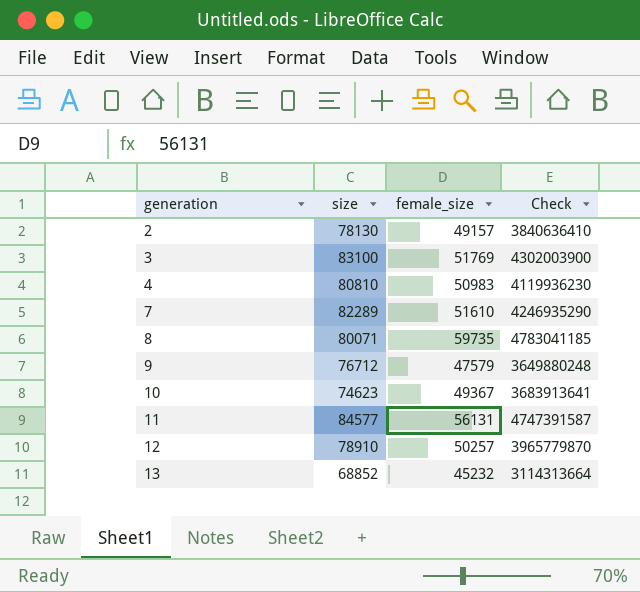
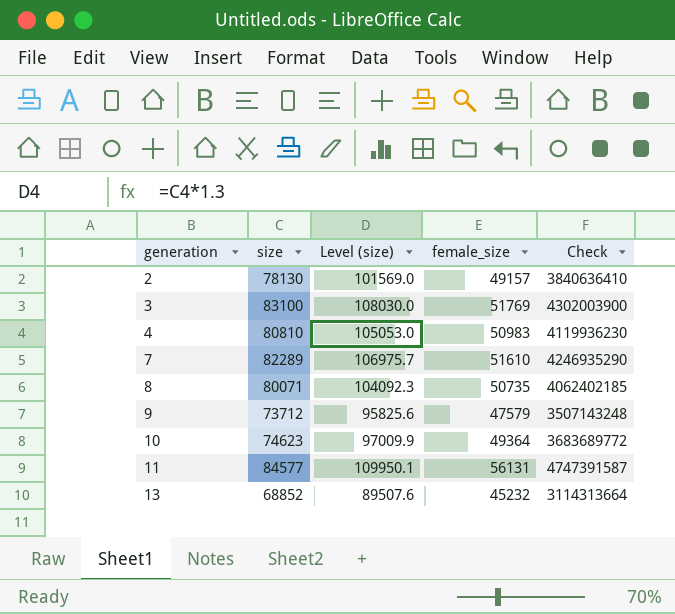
column Level (size) | formula: none -> [size] * 1.3
row 12: 78910 | 50257 | 3965779870 -> none
8 | female_size: 59735 -> 50735
8 | Check: 4783041185 -> 4062402185
9 | size: 76712 -> 73712
9 | Check: 3649880248 -> 3507143248
10 | female_size: 49367 -> 49364
10 | Check: 3683913641 -> 3683689772

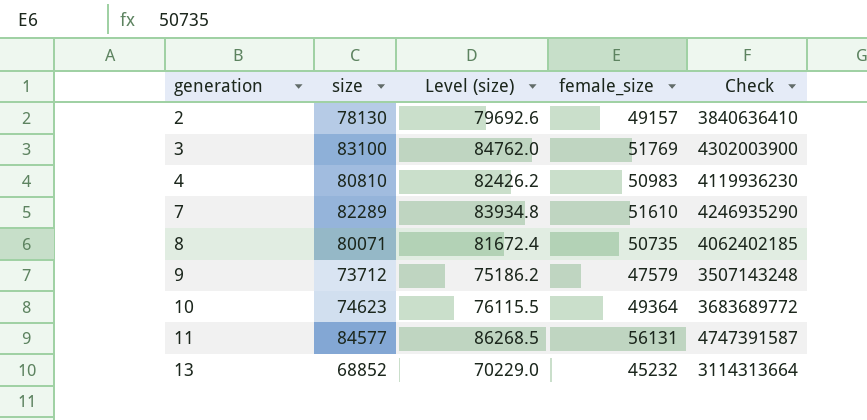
column Level (size) | formula: [size] * 1.3 -> [size] * 1.02

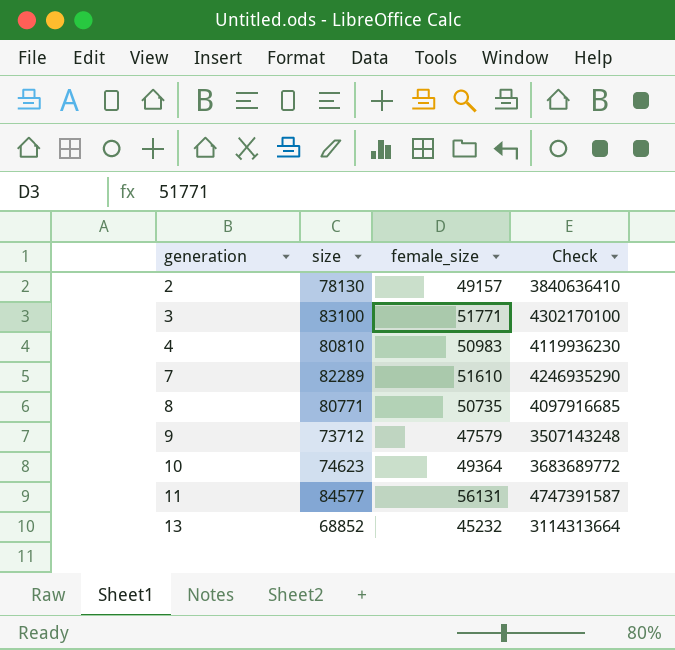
column Level (size) | formula: [size] * 1.02 -> none
3 | female_size: 51769 -> 51771
3 | Check: 4302003900 -> 4302170100
8 | size: 80071 -> 80771
8 | Check: 4062402185 -> 4097916685

